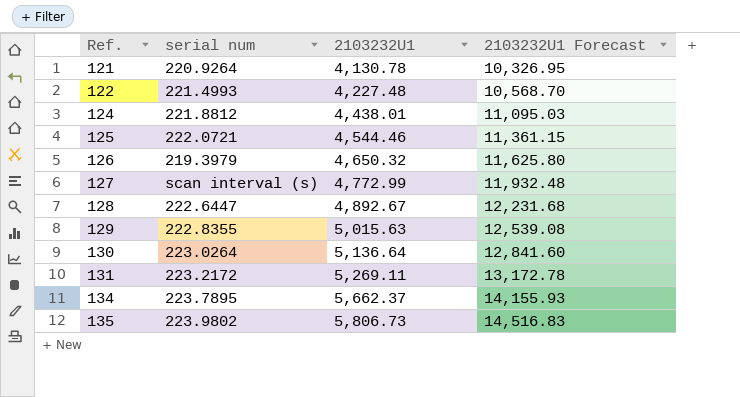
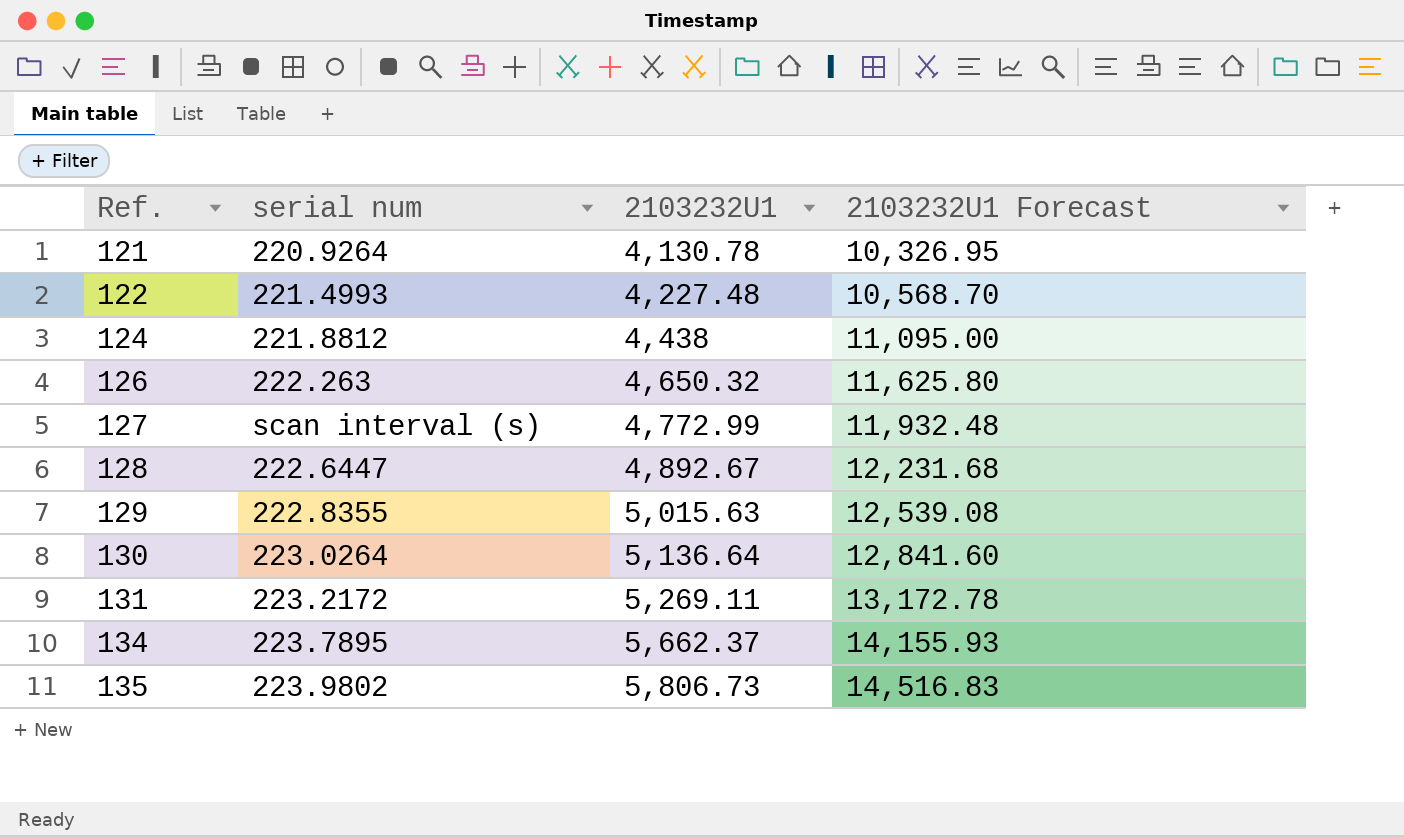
row 125: 222.0721 | 4,544.46 | 11,361.15 -> none
124 | 2103232U1: 4,438.01 -> 4,438
124 | 2103232U1 Forecast: 11,095.03 -> 11,095.00
126 | serial num: 219.3979 -> 222.263

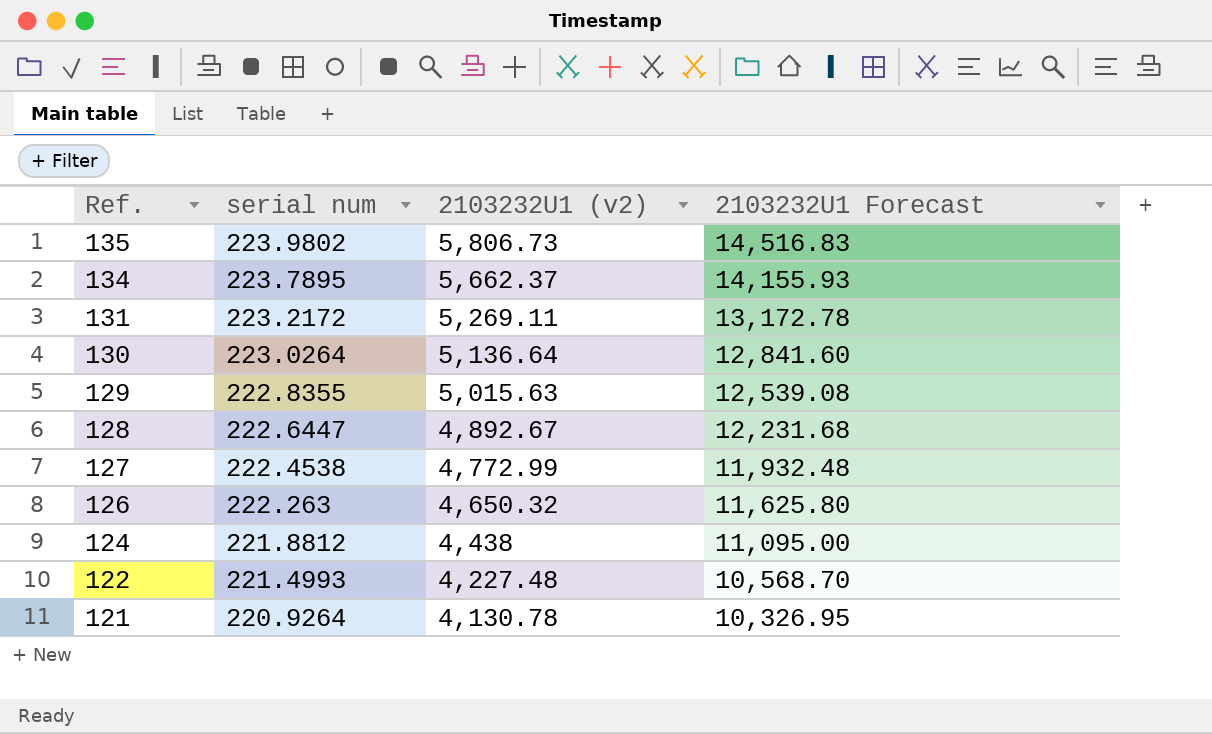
row order: Ref. ascending -> Ref. descending
column name: 2103232U1 -> 2103232U1 (v2)
127 | serial num: scan interval (s) -> 222.4538

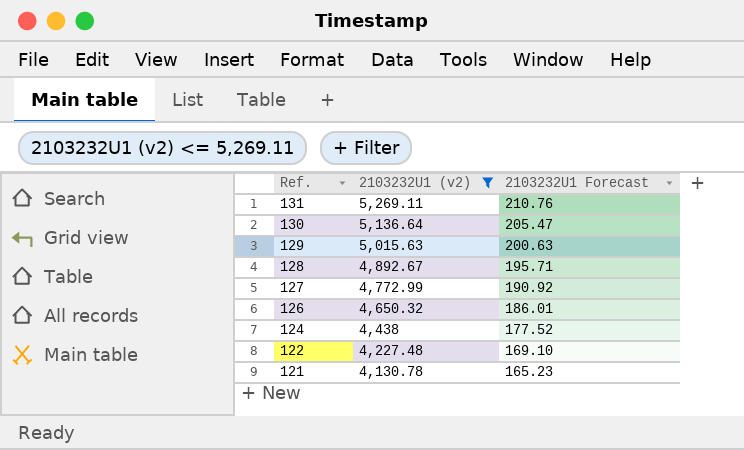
filter: none -> 2103232U1 (v2) <= 5,269.11
column serial num | position: 2 -> none
column 2103232U1 Forecast | formula: [2103232U1 (v2)] * 2.5 -> [2103232U1 (v2)] * 0.04

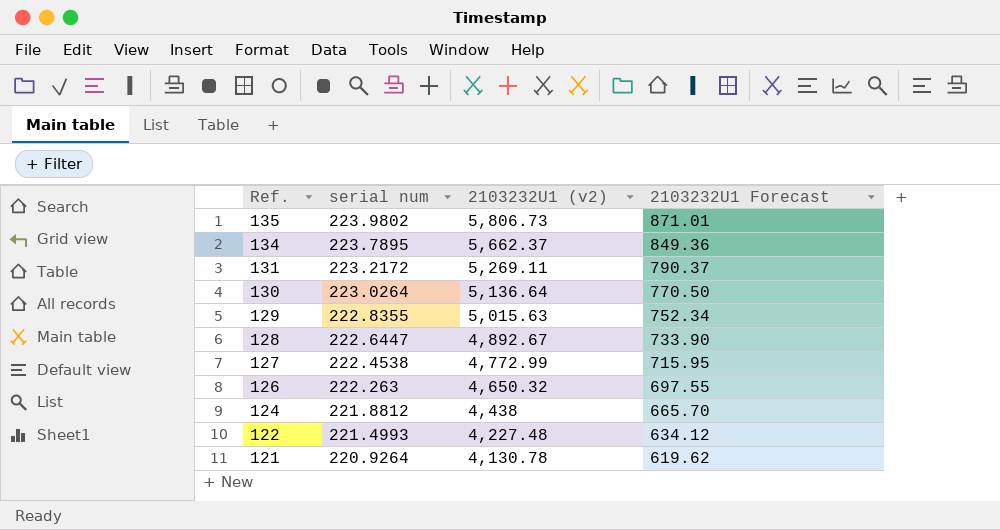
filter: 2103232U1 (v2) <= 5,269.11 -> none
column serial num | position: none -> 2
column 2103232U1 Forecast | formula: [2103232U1 (v2)] * 0.04 -> [2103232U1 (v2)] * 0.15

